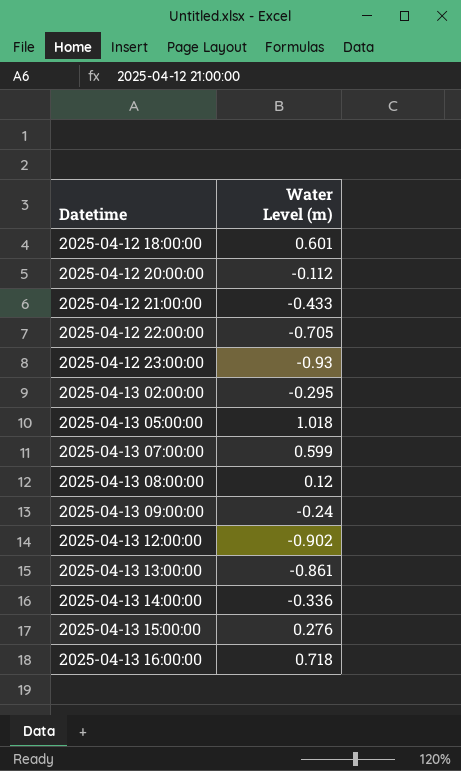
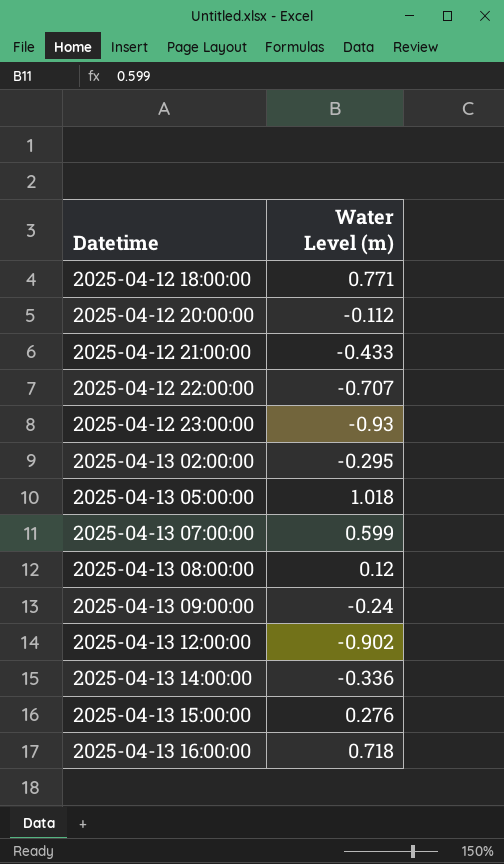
row 2025-04-13 13:00:00: -0.861 -> none
2025-04-12 18:00:00 | Water Level (m): 0.601 -> 0.771
2025-04-12 22:00:00 | Water Level (m): -0.705 -> -0.707

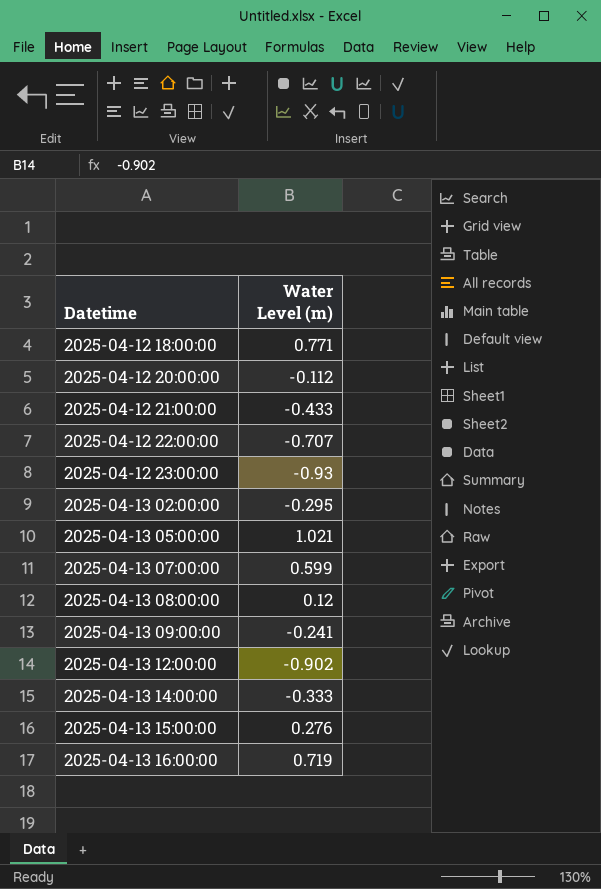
2025-04-13 05:00:00 | Water Level (m): 1.018 -> 1.021
2025-04-13 09:00:00 | Water Level (m): -0.24 -> -0.241
2025-04-13 14:00:00 | Water Level (m): -0.336 -> -0.333
2025-04-13 16:00:00 | Water Level (m): 0.718 -> 0.719

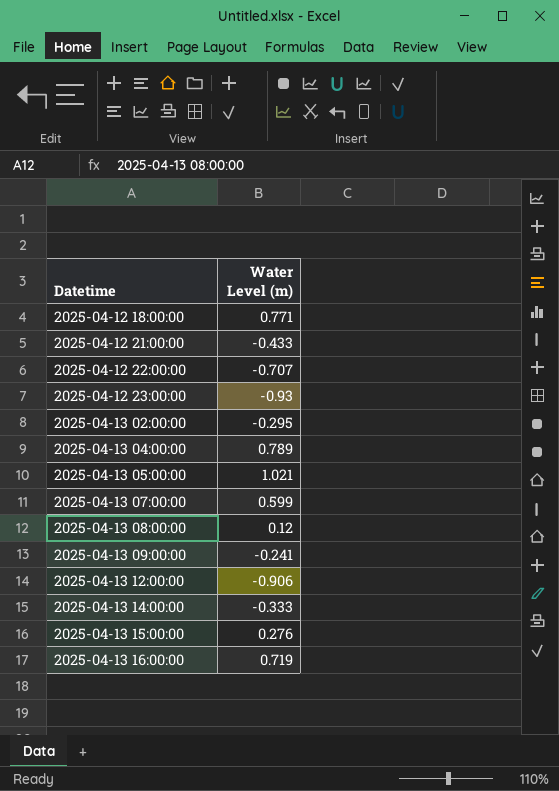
row 2025-04-12 20:00:00: -0.112 -> none
row 2025-04-13 04:00:00: none -> 0.789
2025-04-13 12:00:00 | Water Level (m): -0.902 -> -0.906

